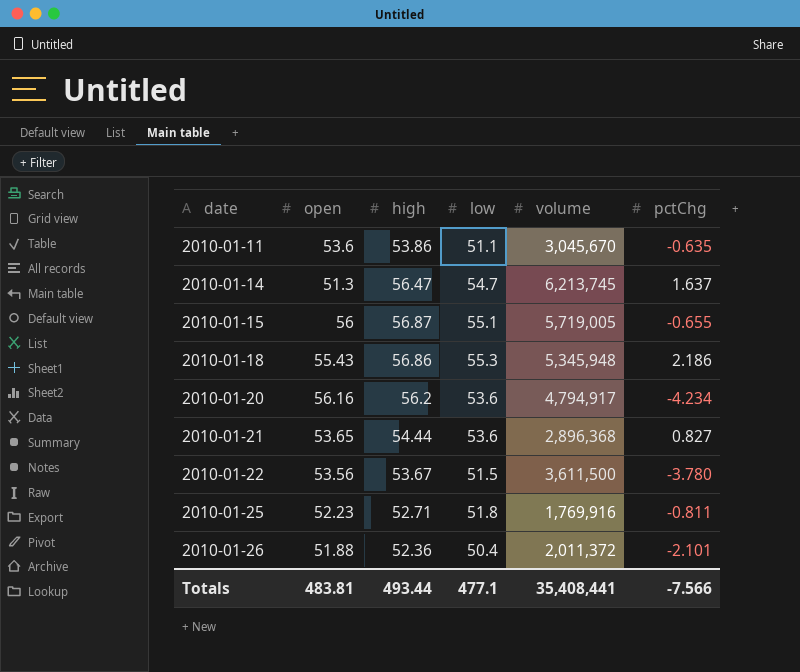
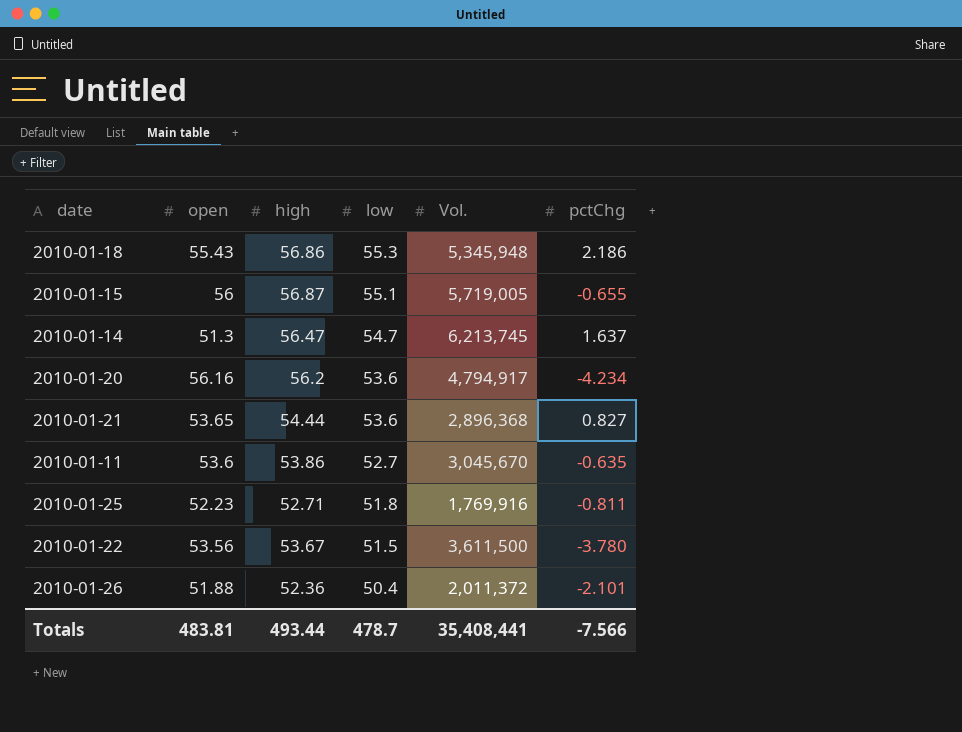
row order: date ascending -> low descending
column name: volume -> Vol.
2010-01-11 | low: 51.1 -> 52.7
Totals | low: 477.1 -> 478.7

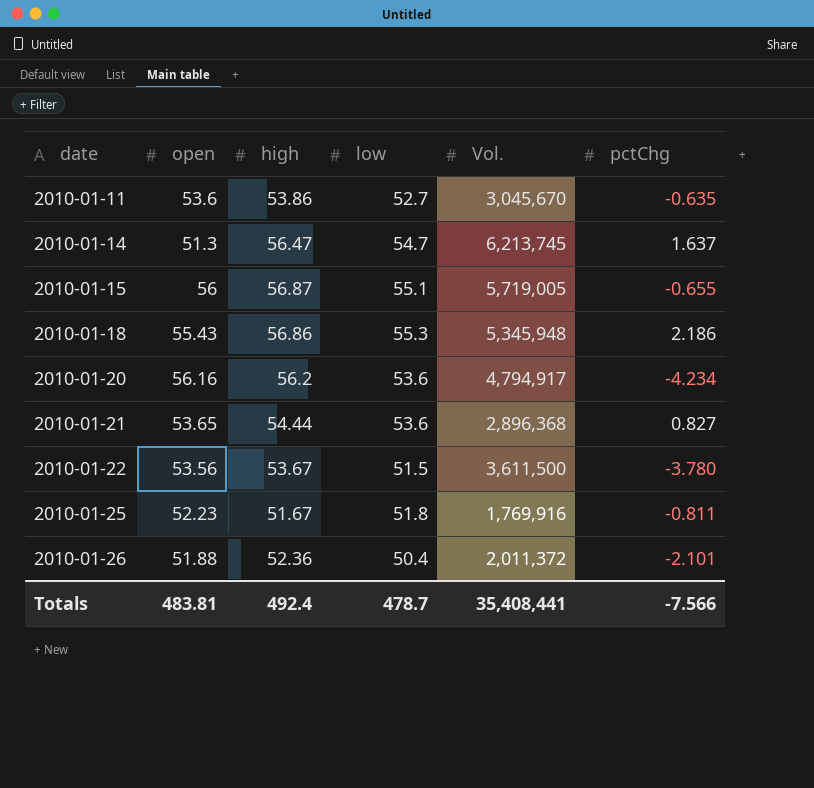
row order: low descending -> date ascending
2010-01-25 | high: 52.71 -> 51.67
Totals | high: 493.44 -> 492.4

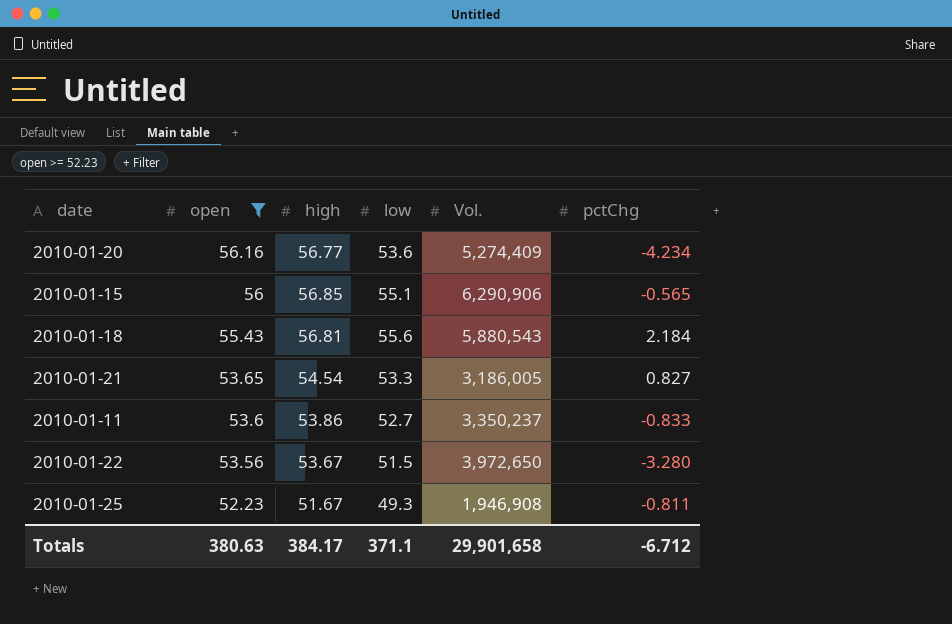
filter: none -> open >= 52.23
row order: date ascending -> open descending
2010-01-20 | high: 56.2 -> 56.77
2010-01-20 | Vol.: 4,794,917 -> 5,274,409
2010-01-15 | high: 56.87 -> 56.85
2010-01-15 | Vol.: 5,719,005 -> 6,290,906
2010-01-15 | pctChg: -0.655 -> -0.565
2010-01-18 | high: 56.86 -> 56.81
2010-01-18 | low: 55.3 -> 55.6
2010-01-18 | Vol.: 5,345,948 -> 5,880,543
2010-01-18 | pctChg: 2.186 -> 2.184
2010-01-21 | high: 54.44 -> 54.54
2010-01-21 | low: 53.6 -> 53.3
2010-01-21 | Vol.: 2,896,368 -> 3,186,005
2010-01-11 | Vol.: 3,045,670 -> 3,350,237
2010-01-11 | pctChg: -0.635 -> -0.833
2010-01-22 | Vol.: 3,611,500 -> 3,972,650
2010-01-22 | pctChg: -3.780 -> -3.280
2010-01-25 | low: 51.8 -> 49.3
2010-01-25 | Vol.: 1,769,916 -> 1,946,908
Totals | open: 483.81 -> 380.63
Totals | high: 492.4 -> 384.17
Totals | low: 478.7 -> 371.1
Totals | Vol.: 35,408,441 -> 29,901,658
Totals | pctChg: -7.566 -> -6.712

